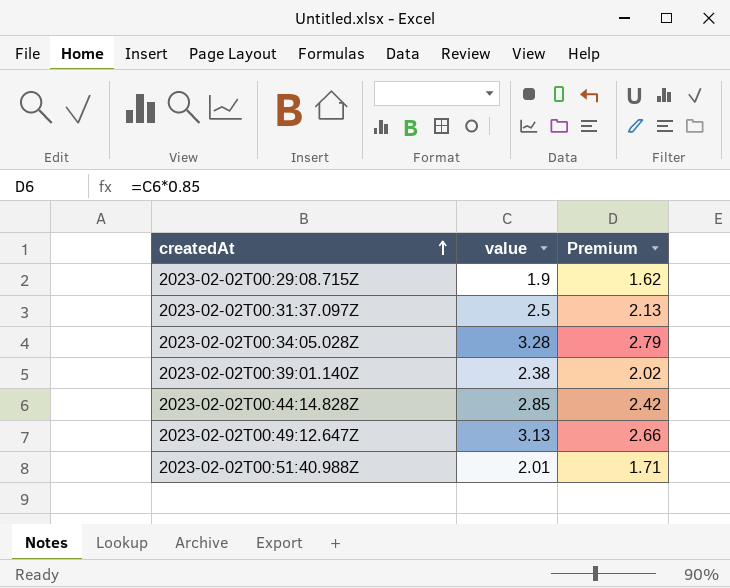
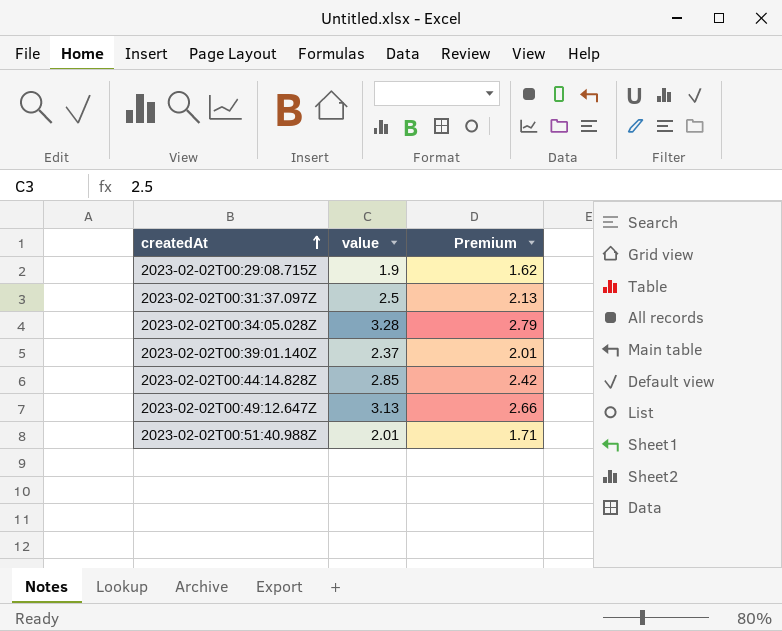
2023-02-02T00:39:01.140Z | value: 2.38 -> 2.37
2023-02-02T00:39:01.140Z | Premium: 2.02 -> 2.01

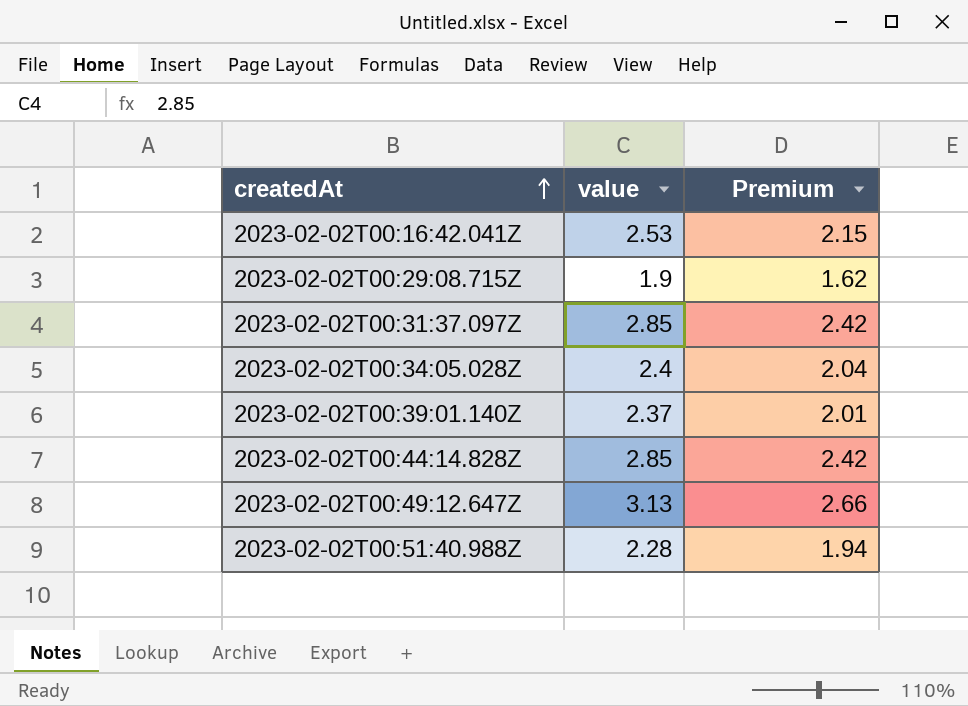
row 2023-02-02T00:16:42.041Z: none -> 2.53 | 2.15
2023-02-02T00:31:37.097Z | value: 2.5 -> 2.85
2023-02-02T00:31:37.097Z | Premium: 2.13 -> 2.42
2023-02-02T00:34:05.028Z | value: 3.28 -> 2.4
2023-02-02T00:34:05.028Z | Premium: 2.79 -> 2.04
2023-02-02T00:51:40.988Z | value: 2.01 -> 2.28
2023-02-02T00:51:40.988Z | Premium: 1.71 -> 1.94

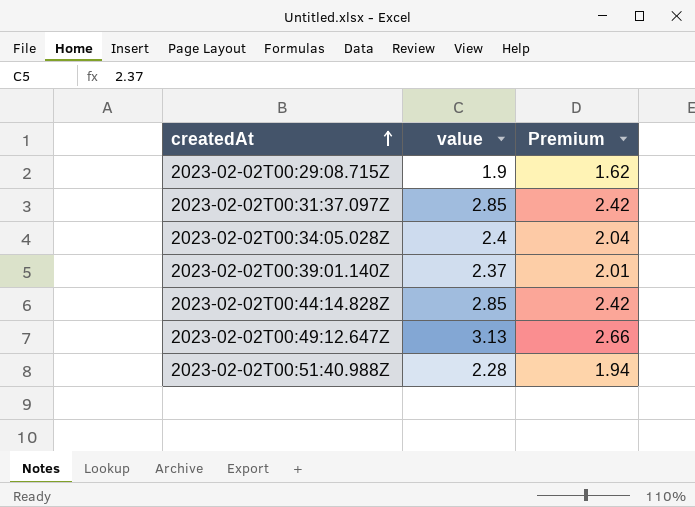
row 2023-02-02T00:16:42.041Z: 2.53 | 2.15 -> none

